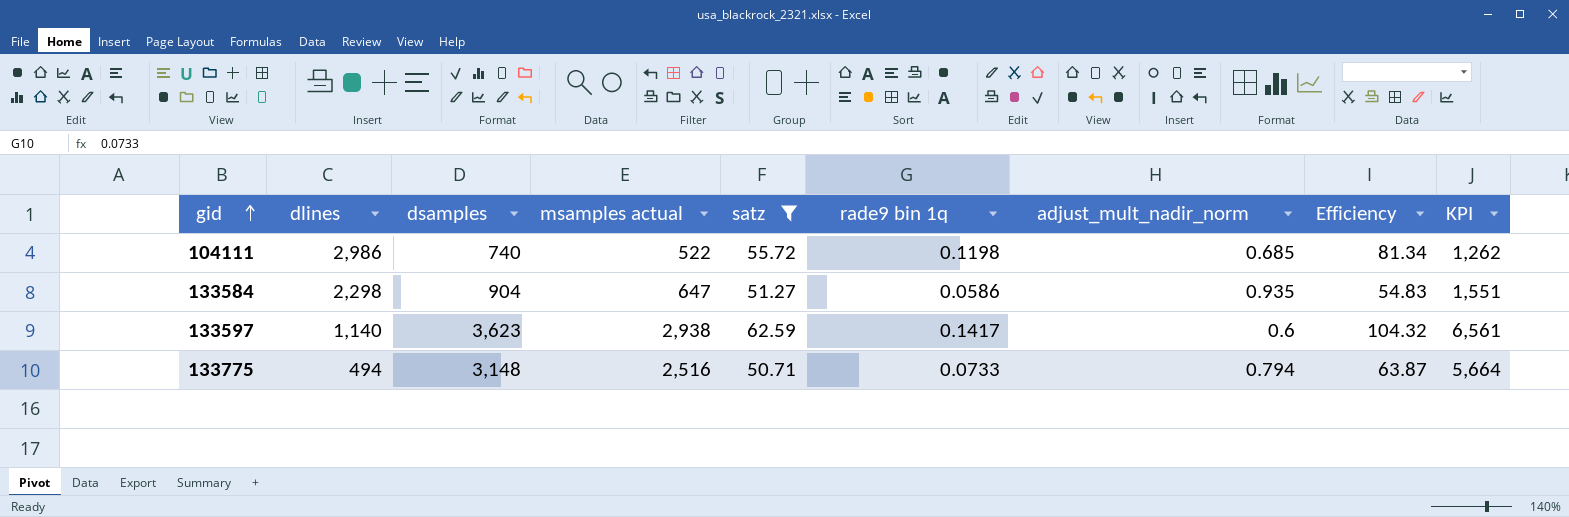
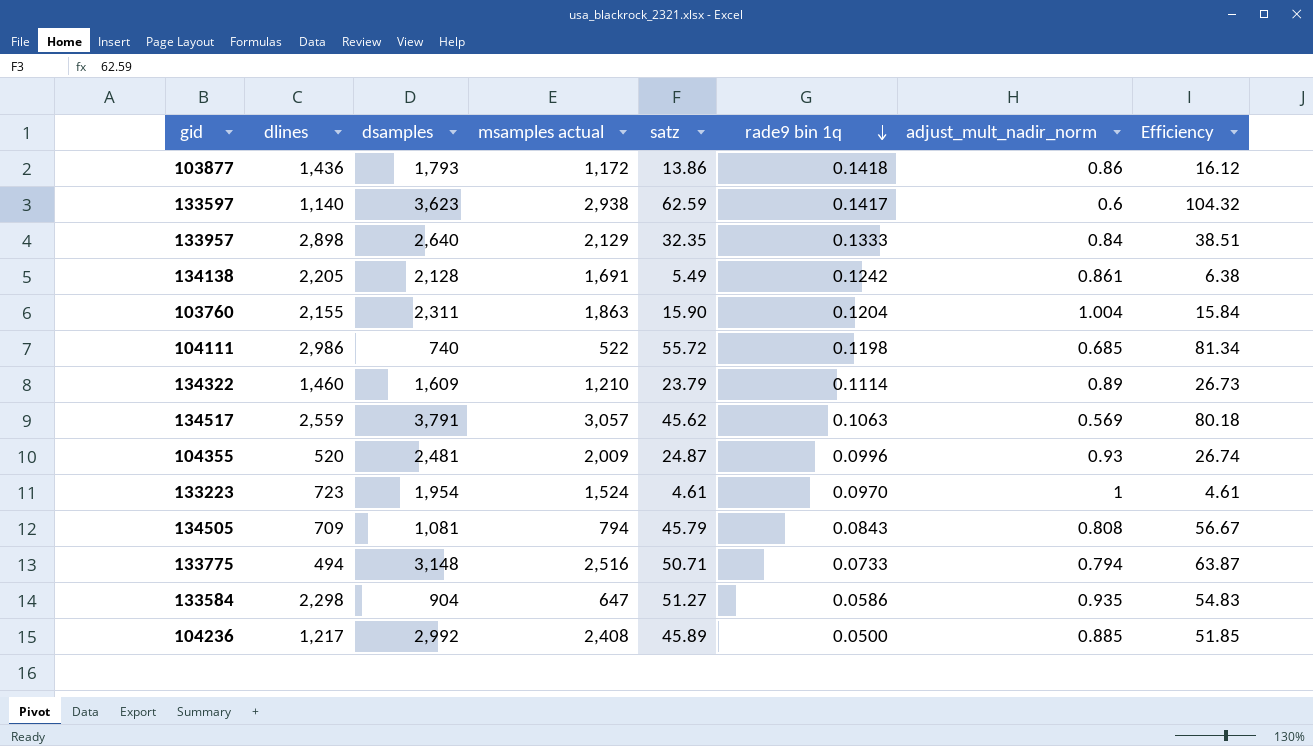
filter: satz >= 50.71 -> none
row order: gid ascending -> rade9 bin 1q descending
column KPI | formula: [dsamples] + [msamples actual] -> none

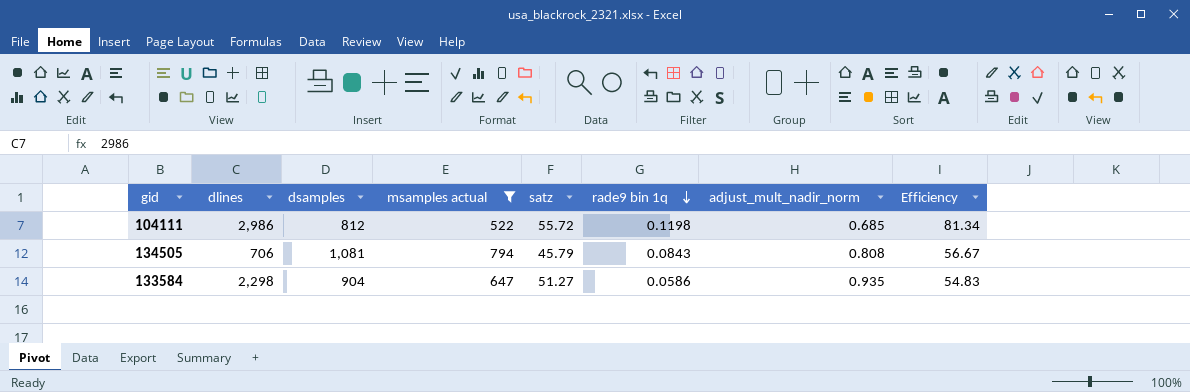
filter: none -> msamples actual <= 794
104111 | dsamples: 740 -> 812
134505 | dlines: 709 -> 706

